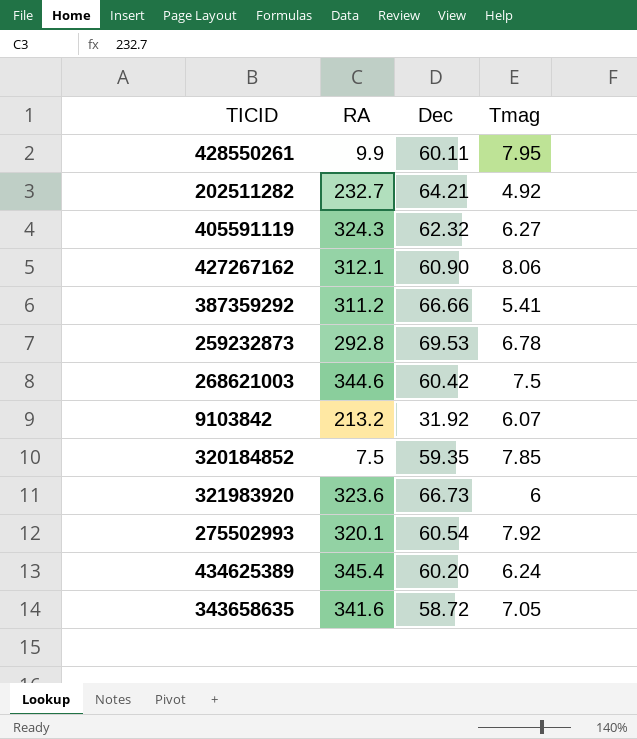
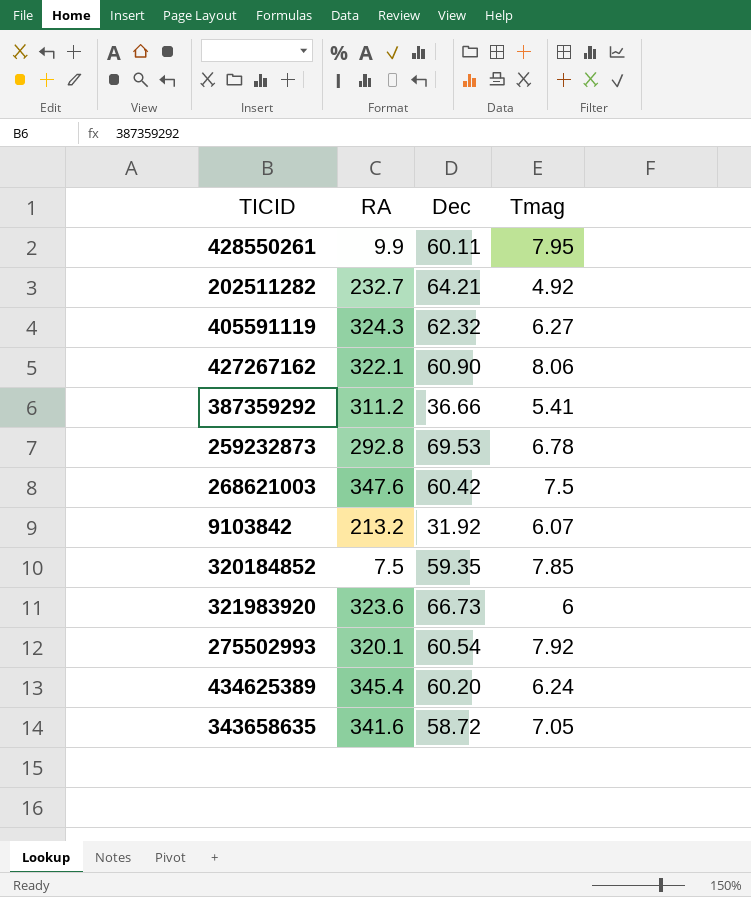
427267162 | RA: 312.1 -> 322.1
387359292 | Dec: 66.66 -> 36.66
268621003 | RA: 344.6 -> 347.6

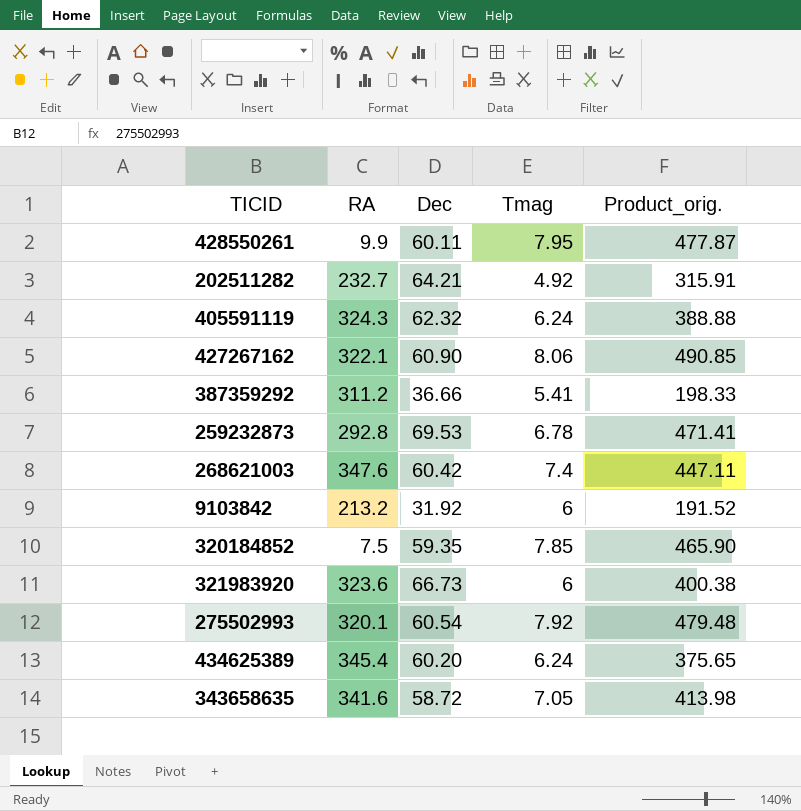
column Product_orig. | formula: none -> [Dec] * [Tmag]
405591119 | Tmag: 6.27 -> 6.24
268621003 | Tmag: 7.5 -> 7.4
9103842 | Tmag: 6.07 -> 6

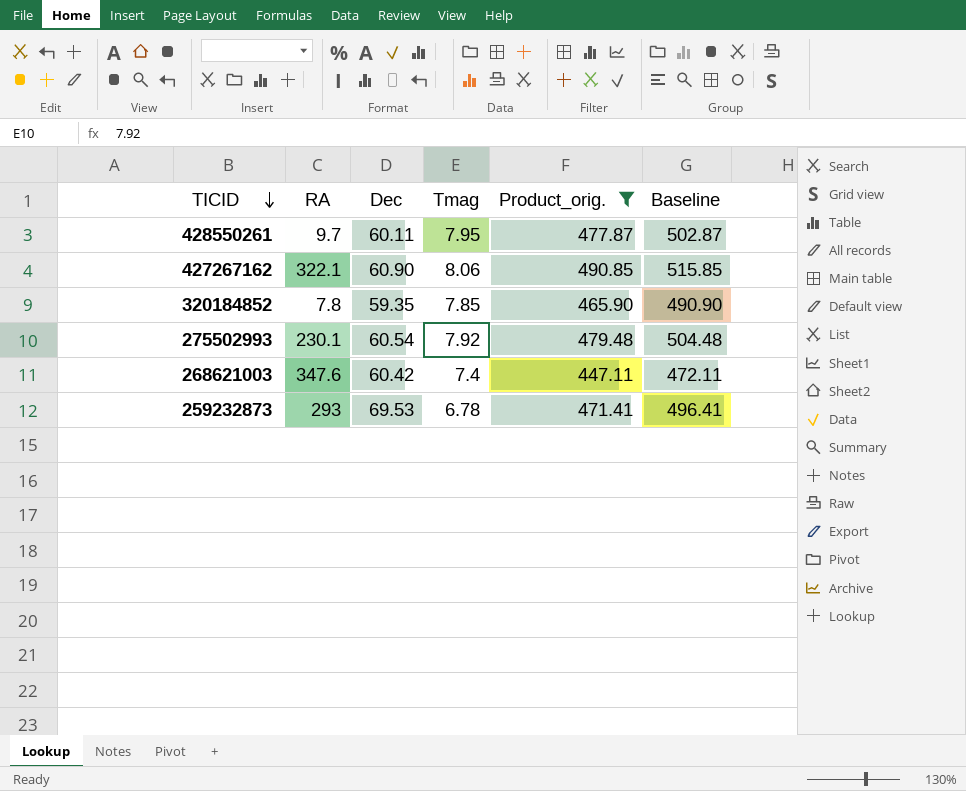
filter: none -> Product_orig. >= 447.11
row order: none -> TICID descending
column Baseline | formula: none -> [Product_orig.] + 25
428550261 | RA: 9.9 -> 9.7
320184852 | RA: 7.5 -> 7.8
275502993 | RA: 320.1 -> 230.1
259232873 | RA: 292.8 -> 293

